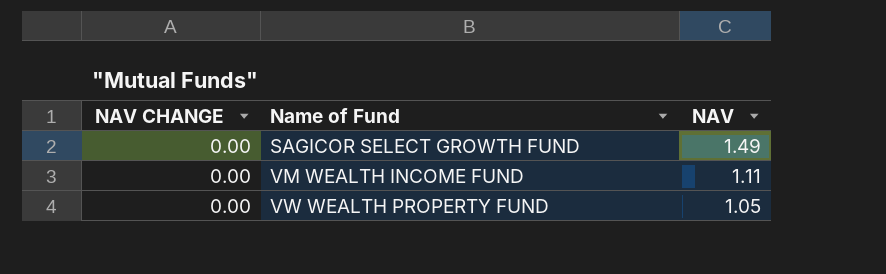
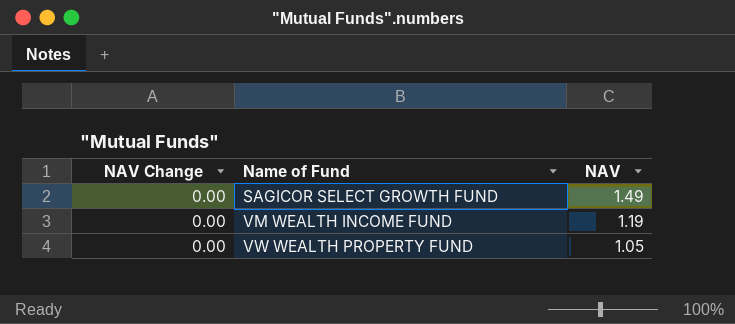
column name: NAV CHANGE -> NAV Change
VM WEALTH INCOME FUND | NAV: 1.11 -> 1.19

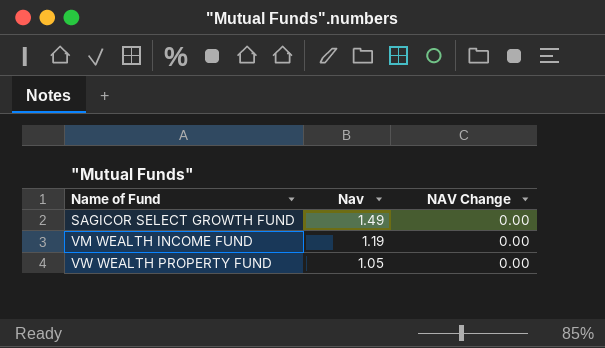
column name: NAV -> Nav
column NAV Change | position: 1 -> 3

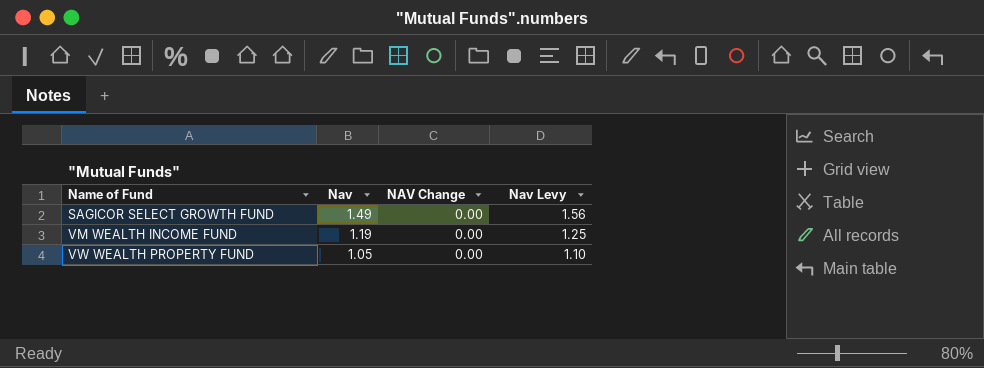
column Nav Levy | formula: none -> [Nav] * 1.05

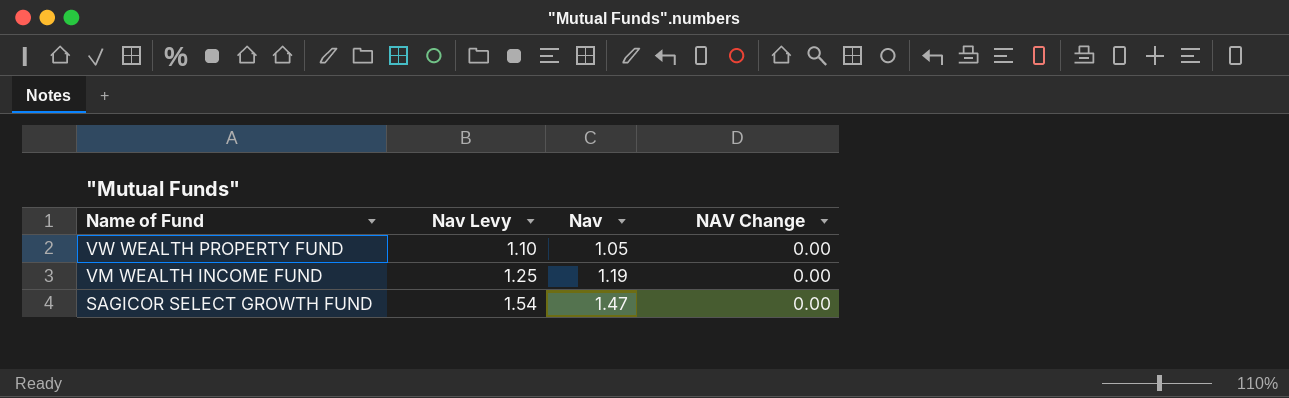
row order: Name of Fund ascending -> Name of Fund descending
column Nav Levy | position: 4 -> 2
SAGICOR SELECT GROWTH FUND | Nav Levy: 1.56 -> 1.54
SAGICOR SELECT GROWTH FUND | Nav: 1.49 -> 1.47

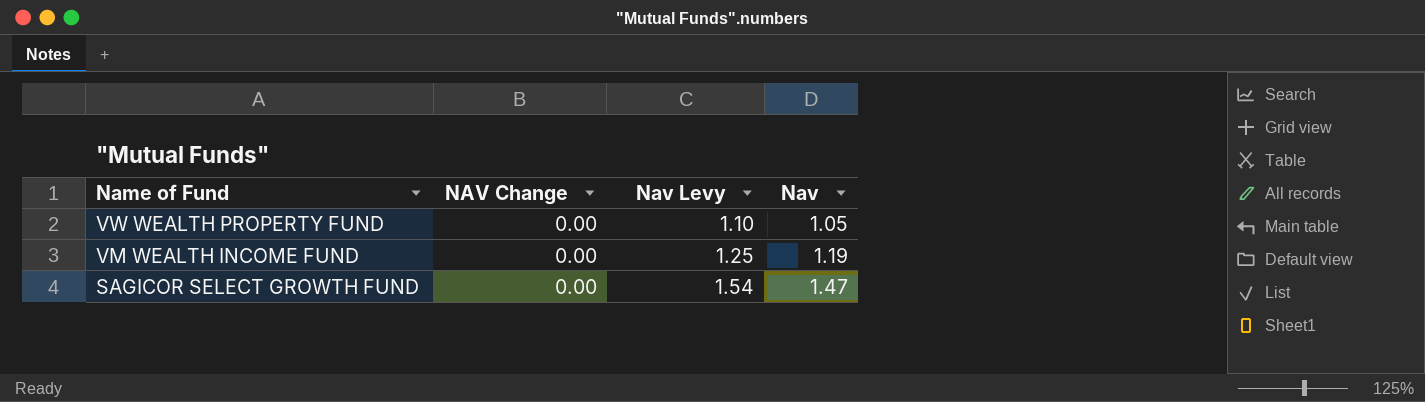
column NAV Change | position: 4 -> 2

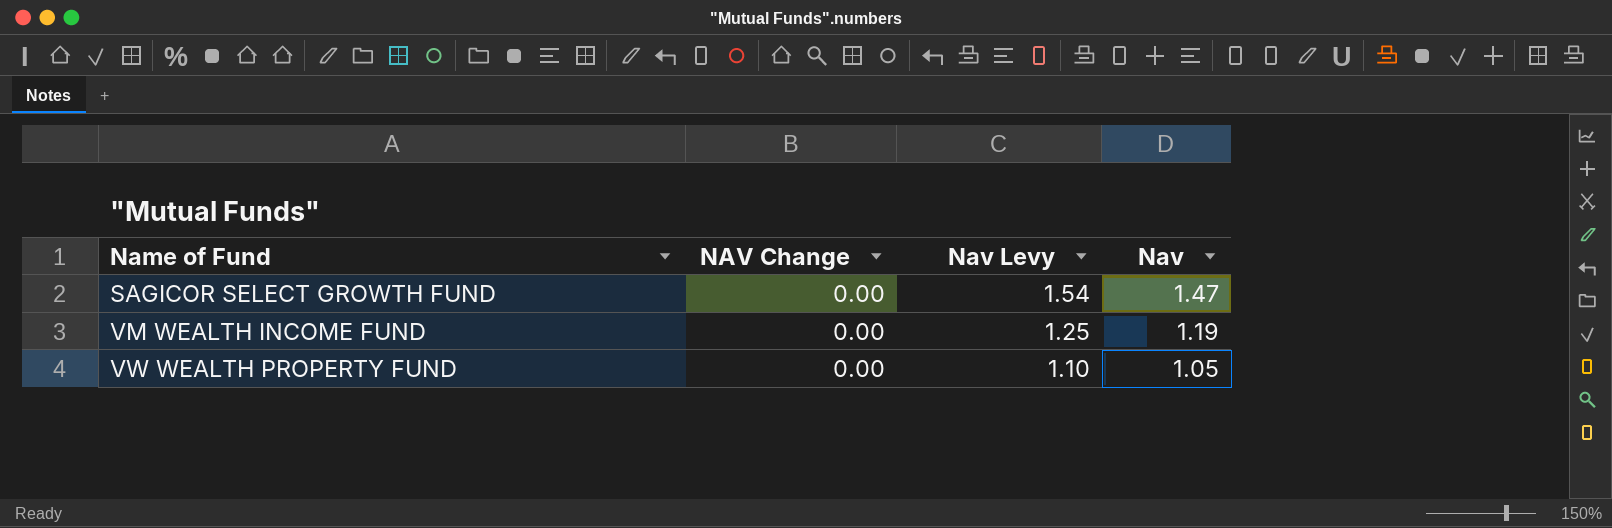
row order: Name of Fund descending -> Name of Fund ascending

